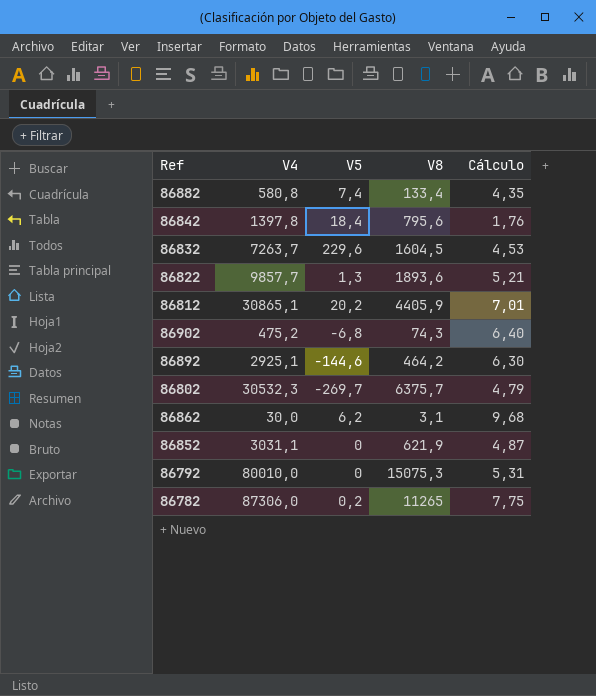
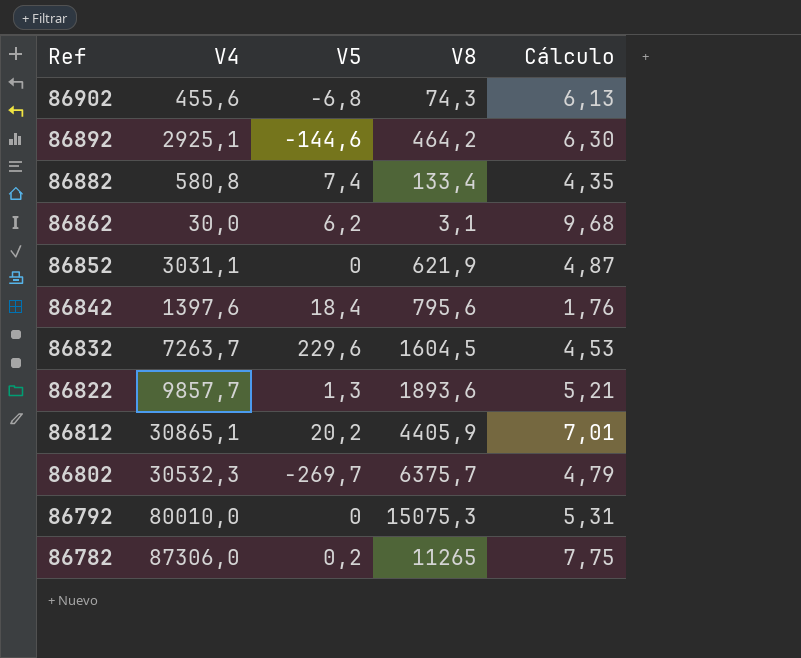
row order: none -> Ref descending
86902 | V4: 475,2 -> 455,6
86902 | Cálculo: 6,40 -> 6,13
86842 | V4: 1397,8 -> 1397,6

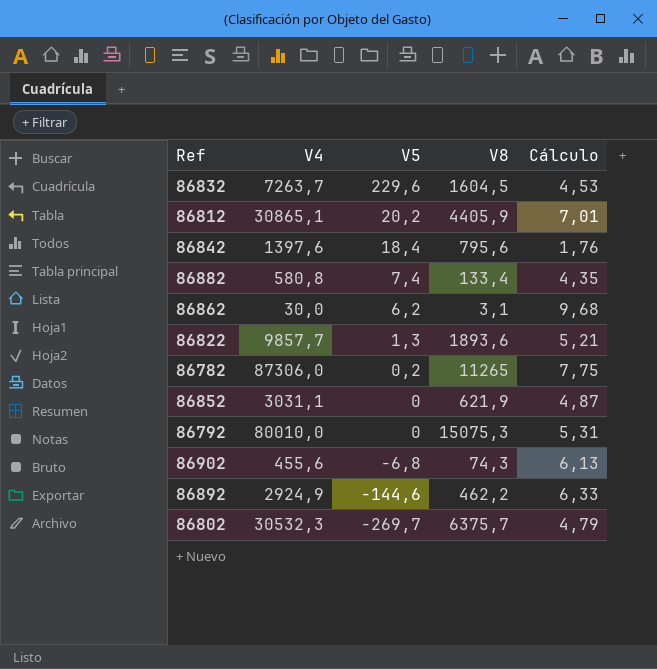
row order: Ref descending -> V5 descending
86892 | V4: 2925,1 -> 2924,9
86892 | V8: 464,2 -> 462,2
86892 | Cálculo: 6,30 -> 6,33

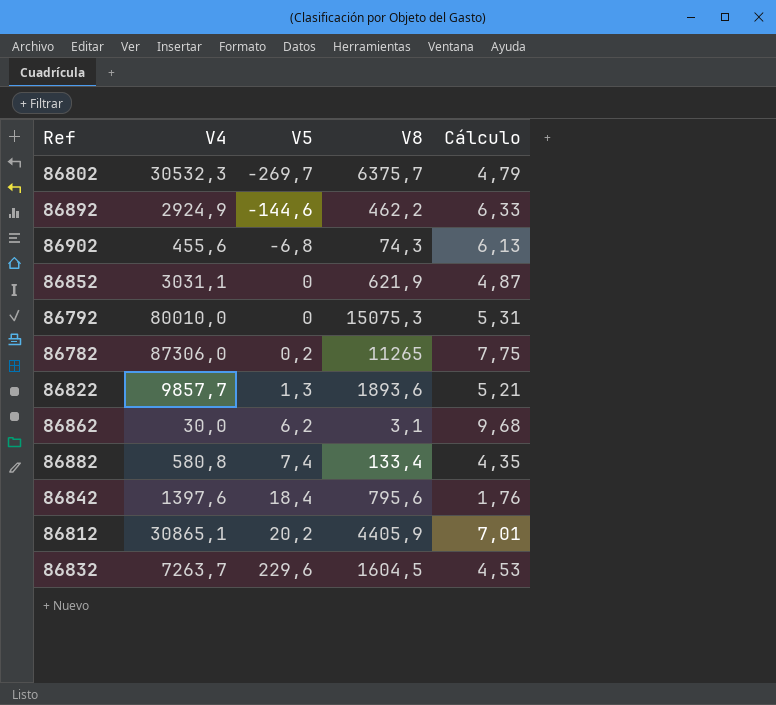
row order: V5 descending -> V5 ascending

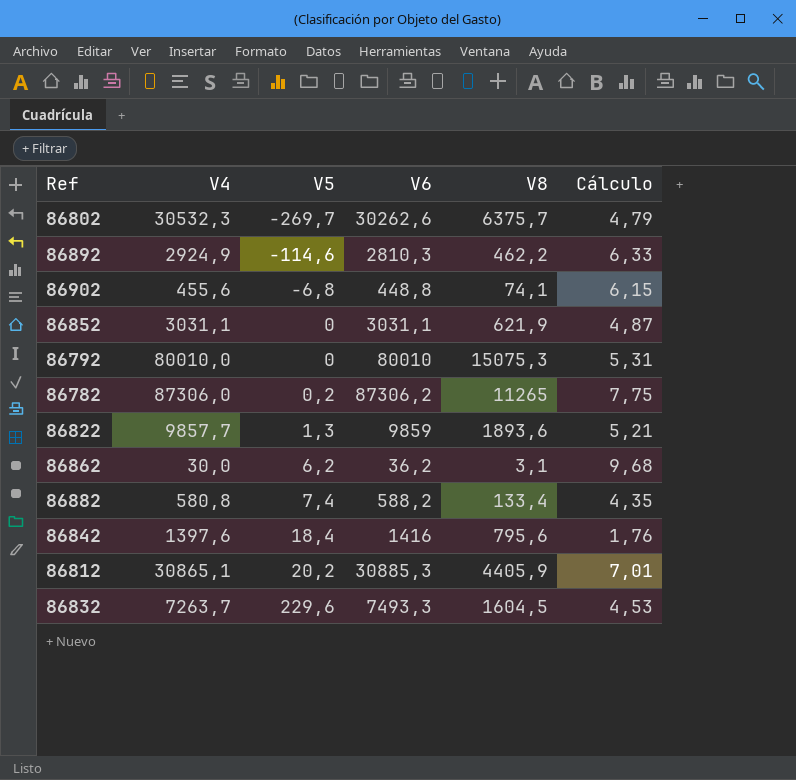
column V6 | formula: none -> [V4] + [V5]
86892 | V5: -144,6 -> -114,6
86902 | V8: 74,3 -> 74,1
86902 | Cálculo: 6,13 -> 6,15

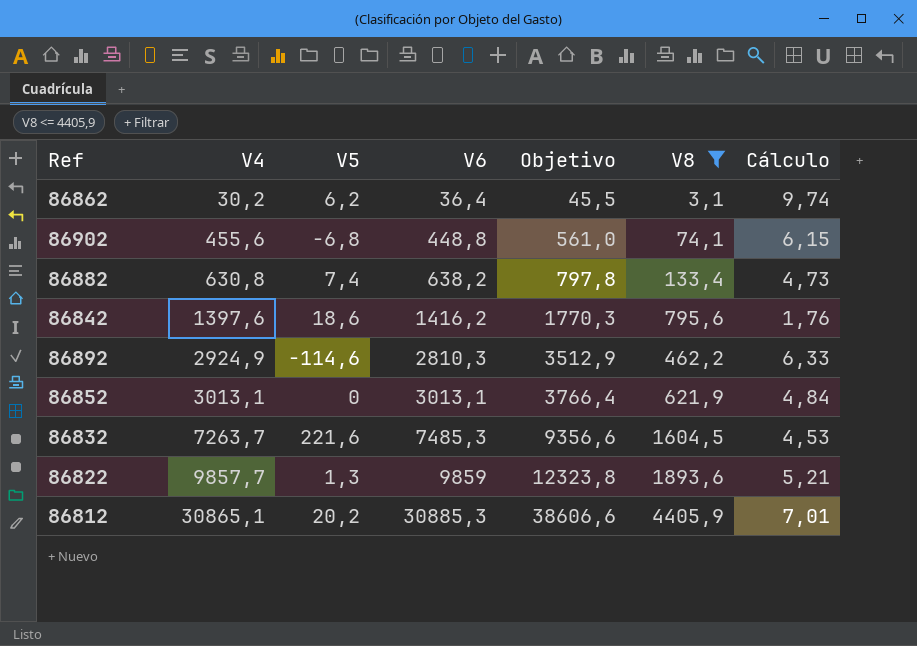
filter: none -> V8 <= 4405,9
row order: V5 ascending -> V4 ascending
column Objetivo | formula: none -> [V6] * 1,25
86862 | V4: 30,0 -> 30,2
86862 | V6: 36,2 -> 36,4
86862 | Cálculo: 9,68 -> 9,74
86882 | V4: 580,8 -> 630,8
86882 | V6: 588,2 -> 638,2
86882 | Cálculo: 4,35 -> 4,73
86842 | V5: 18,4 -> 18,6
86842 | V6: 1416 -> 1416,2
86852 | V4: 3031,1 -> 3013,1
86852 | V6: 3031,1 -> 3013,1
86852 | Cálculo: 4,87 -> 4,84
86832 | V5: 229,6 -> 221,6
86832 | V6: 7493,3 -> 7485,3

